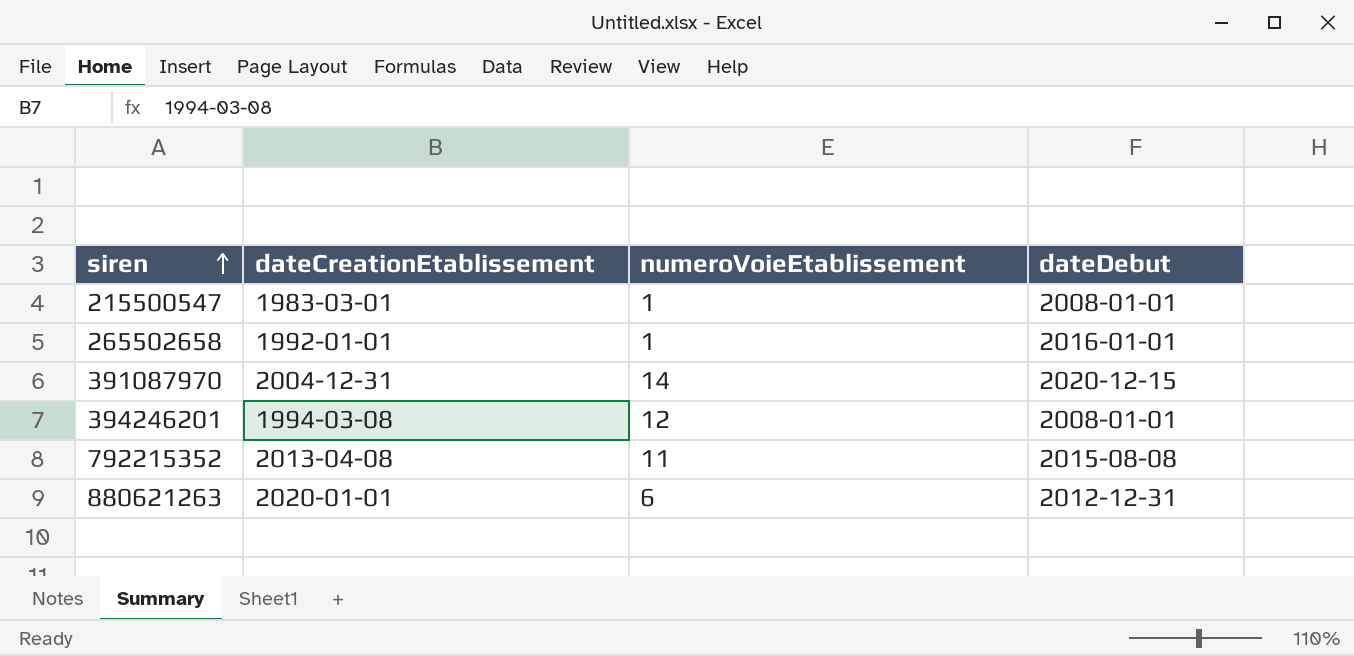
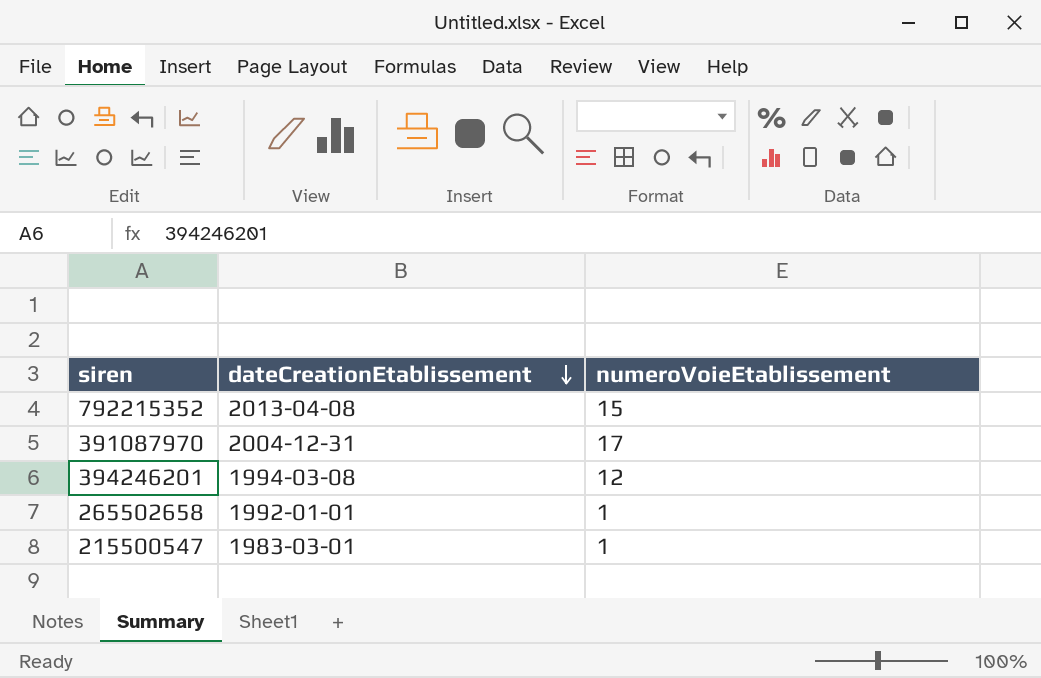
row order: siren ascending -> dateCreationEtablissement descending
column dateDebut | position: 4 -> none
row 880621263: 2020-01-01 | 6 | 2012-12-31 -> none
792215352 | numeroVoieEtablissement: 11 -> 15
391087970 | numeroVoieEtablissement: 14 -> 17

